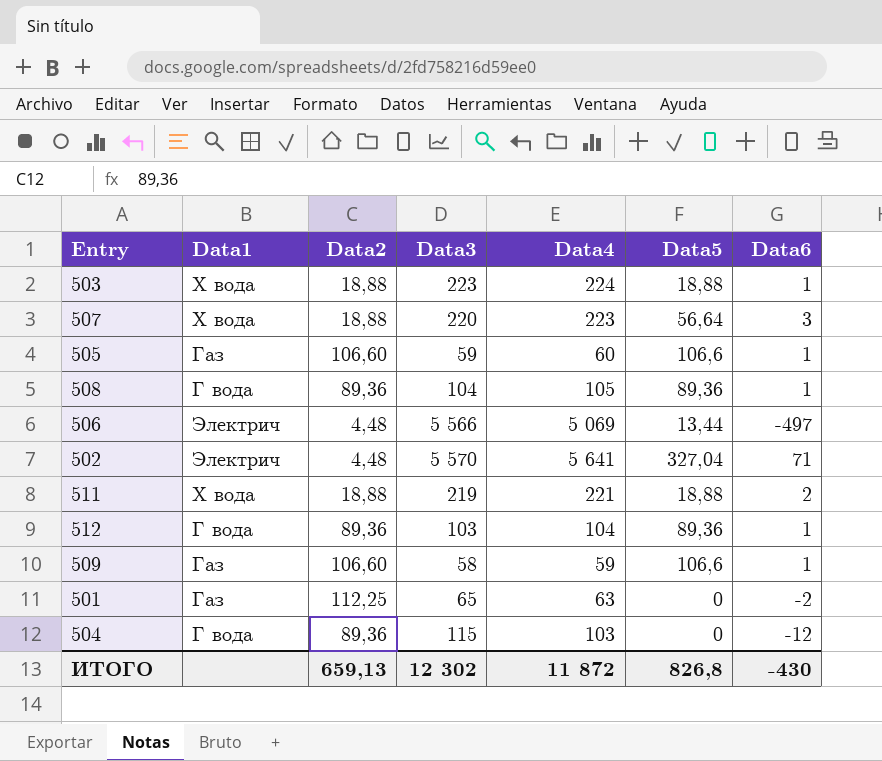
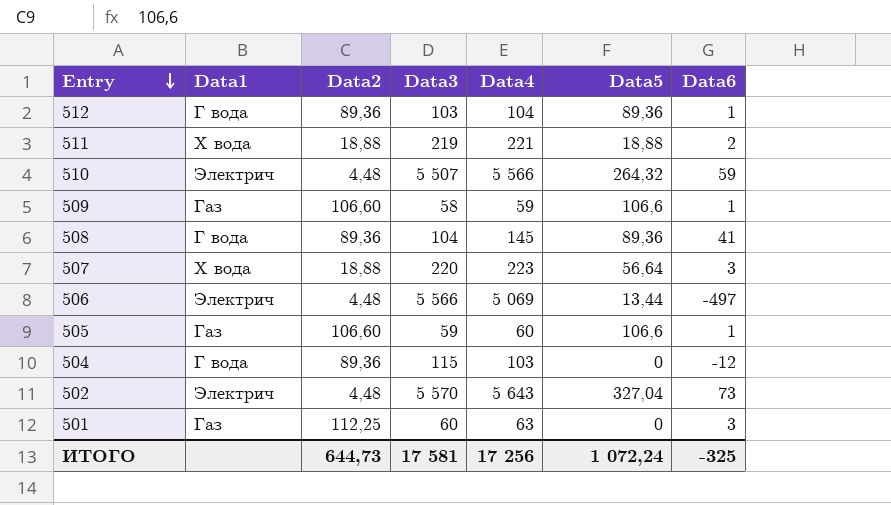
row order: none -> Entry descending
row 503: Х вода | 18,88 | 223 | 224 | 18,88 | 1 -> none
row 510: none -> Электрич | 4,48 | 5 507 | 5 566 | 264,32 | 59
508 | Data4: 105 -> 145
508 | Data6: 1 -> 41
502 | Data4: 5 641 -> 5 643
502 | Data6: 71 -> 73
501 | Data3: 65 -> 60
501 | Data6: -2 -> 3
ИТОГО | Data2: 659,13 -> 644,73
ИТОГО | Data3: 12 302 -> 17 581
ИТОГО | Data4: 11 872 -> 17 256
ИТОГО | Data5: 826,8 -> 1 072,24
ИТОГО | Data6: -430 -> -325

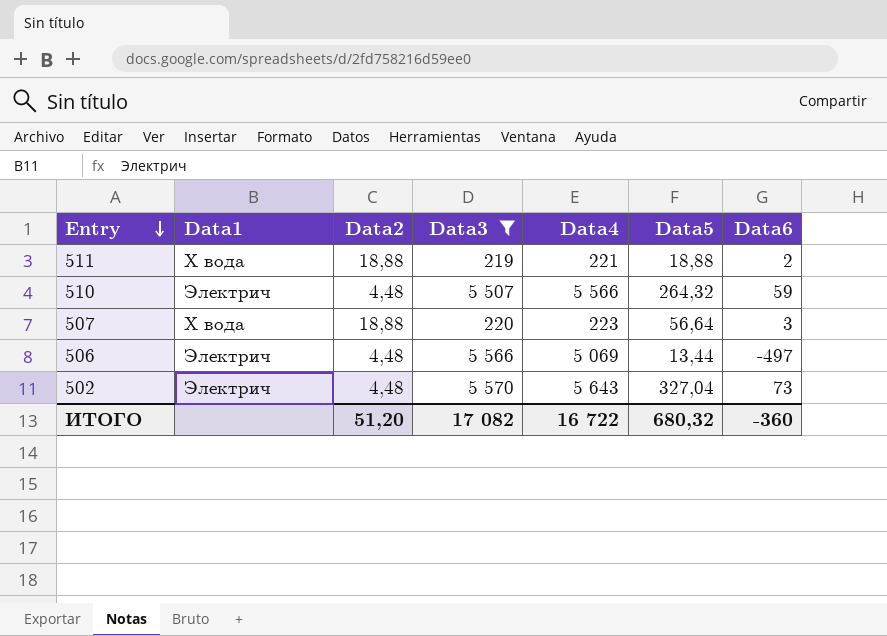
filter: none -> Data3 >= 219
ИТОГО | Data2: 644,73 -> 51,20
ИТОГО | Data3: 17 581 -> 17 082
ИТОГО | Data4: 17 256 -> 16 722
ИТОГО | Data5: 1 072,24 -> 680,32
ИТОГО | Data6: -325 -> -360

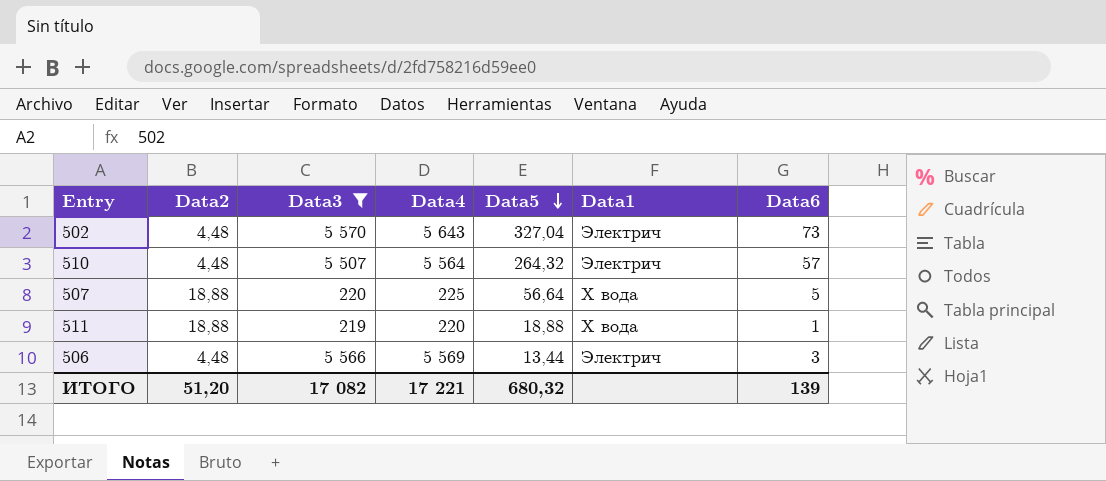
row order: Entry descending -> Data5 descending
column Data1 | position: 2 -> 6
510 | Data4: 5 566 -> 5 564
510 | Data6: 59 -> 57
507 | Data4: 223 -> 225
507 | Data6: 3 -> 5
511 | Data4: 221 -> 220
511 | Data6: 2 -> 1
506 | Data4: 5 069 -> 5 569
506 | Data6: -497 -> 3
ИТОГО | Data4: 16 722 -> 17 221
ИТОГО | Data6: -360 -> 139

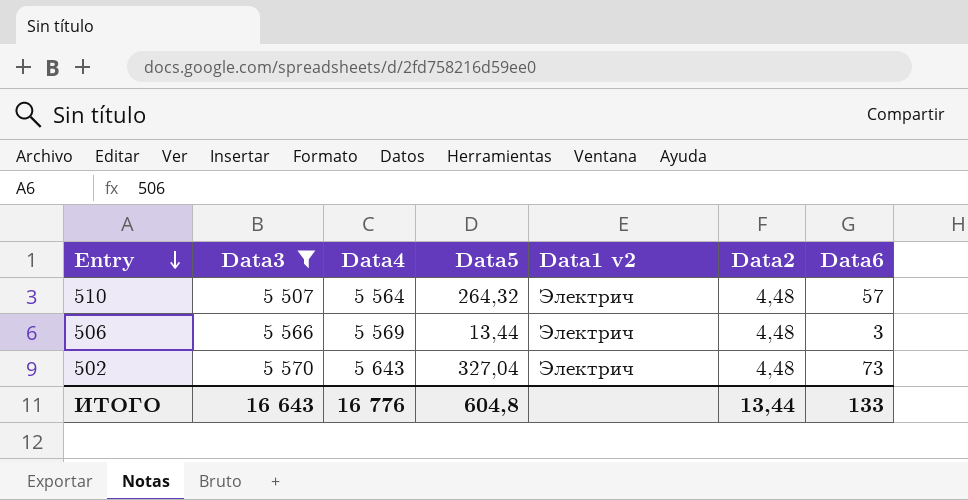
row order: Data5 descending -> Entry descending
column name: Data1 -> Data1 v2
column Data2 | position: 2 -> 6
row 507: 18,88 | 220 | 225 | 56,64 | Х вода | 5 -> none
row 511: 18,88 | 219 | 220 | 18,88 | Х вода | 1 -> none
ИТОГО | Data3: 17 082 -> 16 643
ИТОГО | Data4: 17 221 -> 16 776
ИТОГО | Data5: 680,32 -> 604,8
ИТОГО | Data2: 51,20 -> 13,44
ИТОГО | Data6: 139 -> 133

